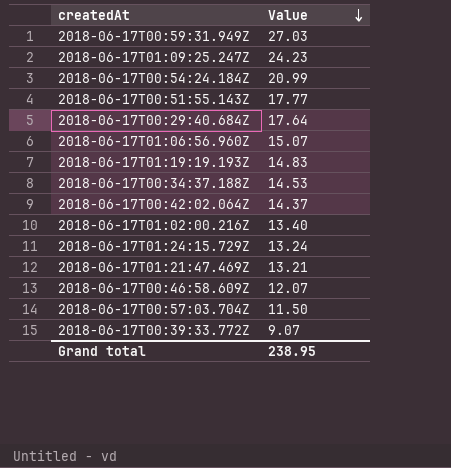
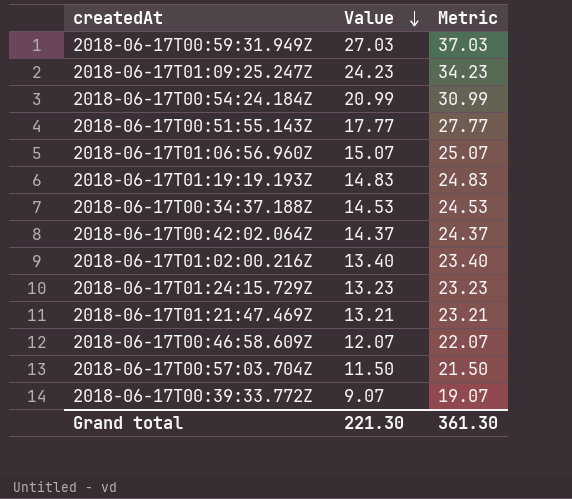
column Metric | formula: none -> [Value] + 10
row 2018-06-17T00:29:40.684Z: 17.64 -> none
2018-06-17T01:24:15.729Z | Value: 13.24 -> 13.23
Grand total | Value: 238.95 -> 221.30

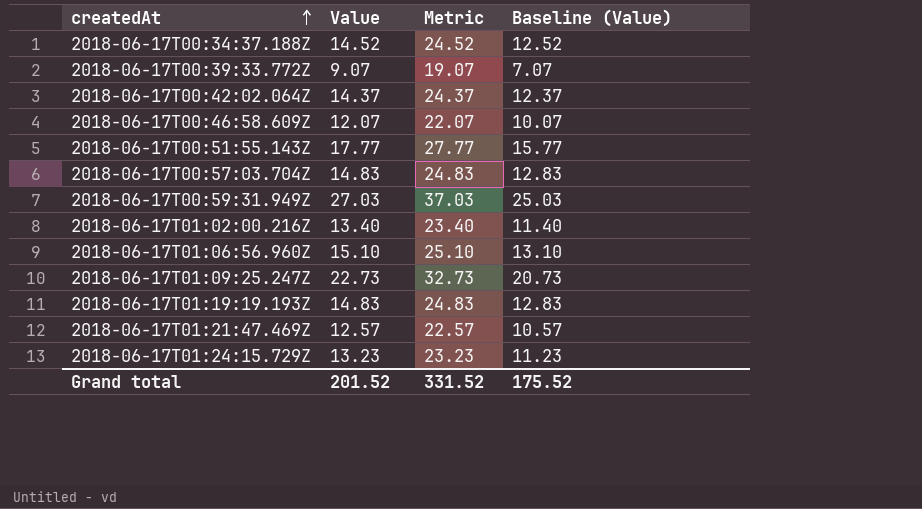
row order: Value descending -> createdAt ascending
column Baseline (Value) | formula: none -> [Value] - 2
row 2018-06-17T00:54:24.184Z: 20.99 | 30.99 -> none
2018-06-17T00:34:37.188Z | Value: 14.53 -> 14.52
2018-06-17T00:34:37.188Z | Metric: 24.53 -> 24.52
2018-06-17T00:57:03.704Z | Value: 11.50 -> 14.83
2018-06-17T00:57:03.704Z | Metric: 21.50 -> 24.83
2018-06-17T01:06:56.960Z | Value: 15.07 -> 15.10
2018-06-17T01:06:56.960Z | Metric: 25.07 -> 25.10
2018-06-17T01:09:25.247Z | Value: 24.23 -> 22.73
2018-06-17T01:09:25.247Z | Metric: 34.23 -> 32.73
2018-06-17T01:21:47.469Z | Value: 13.21 -> 12.57
2018-06-17T01:21:47.469Z | Metric: 23.21 -> 22.57
Grand total | Value: 221.30 -> 201.52
Grand total | Metric: 361.30 -> 331.52

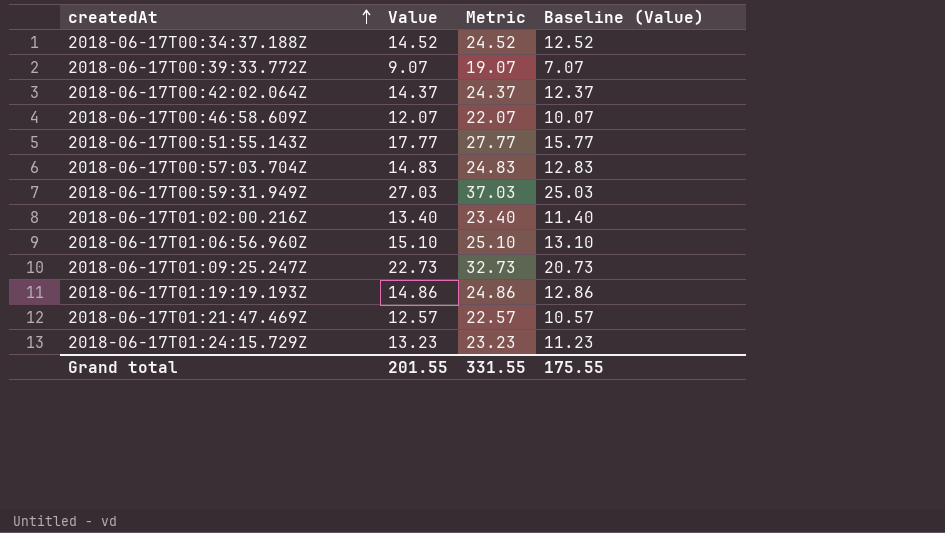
2018-06-17T01:19:19.193Z | Value: 14.83 -> 14.86
2018-06-17T01:19:19.193Z | Metric: 24.83 -> 24.86
2018-06-17T01:19:19.193Z | Baseline (Value): 12.83 -> 12.86
Grand total | Value: 201.52 -> 201.55
Grand total | Metric: 331.52 -> 331.55
Grand total | Baseline (Value): 175.52 -> 175.55

